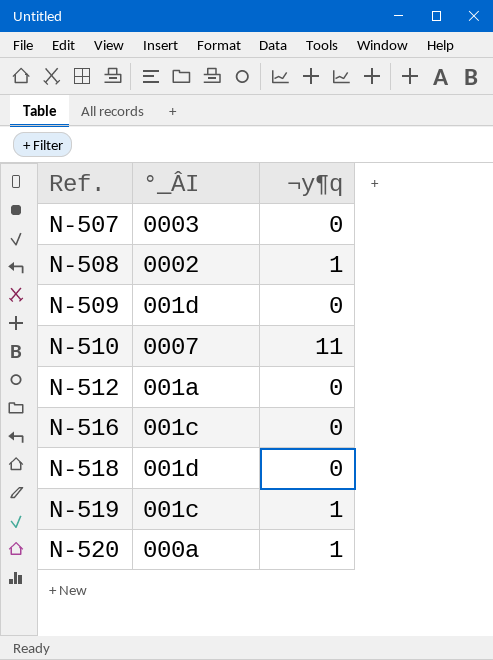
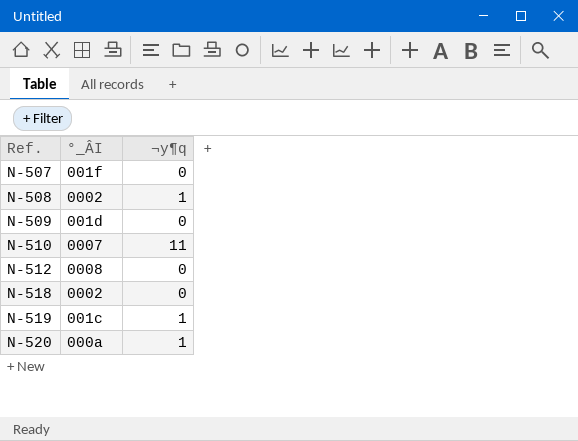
row N-516: 001c | 0 -> none
N-507 | °_ÂI: 0003 -> 001f
N-512 | °_ÂI: 001a -> 0008
N-518 | °_ÂI: 001d -> 0002

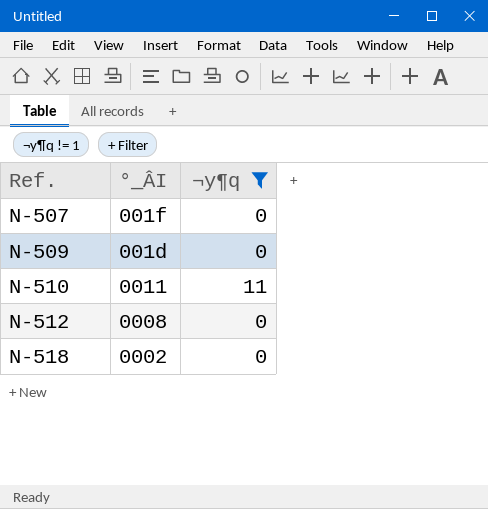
filter: none -> ¬y¶q != 1
N-510 | °_ÂI: 0007 -> 0011

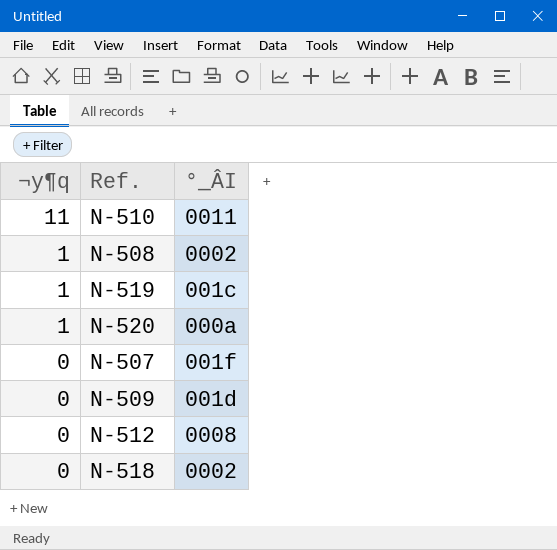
filter: ¬y¶q != 1 -> none
row order: Ref. ascending -> ¬y¶q descending
column ¬y¶q | position: 3 -> 1

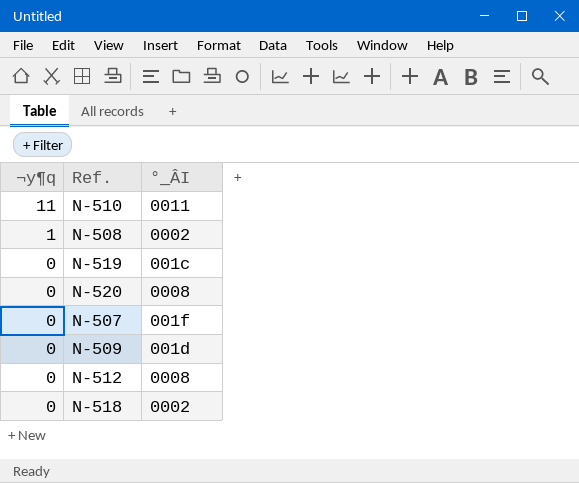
N-519 | ¬y¶q: 1 -> 0
N-520 | ¬y¶q: 1 -> 0
N-520 | °_ÂI: 000a -> 0008

